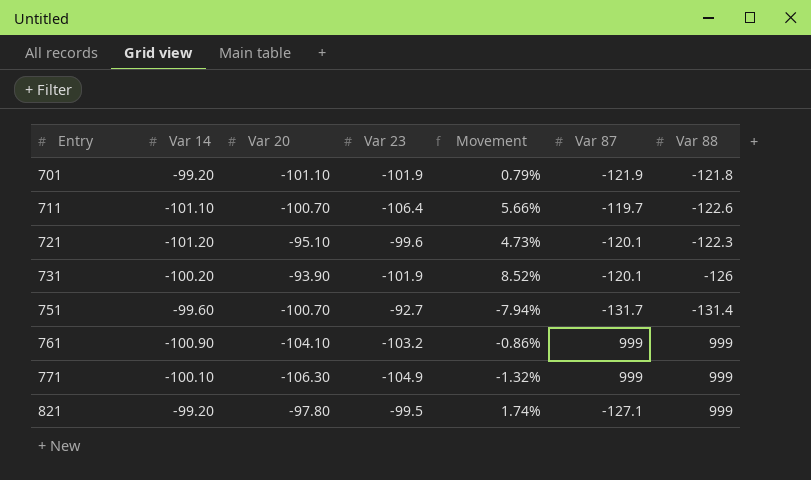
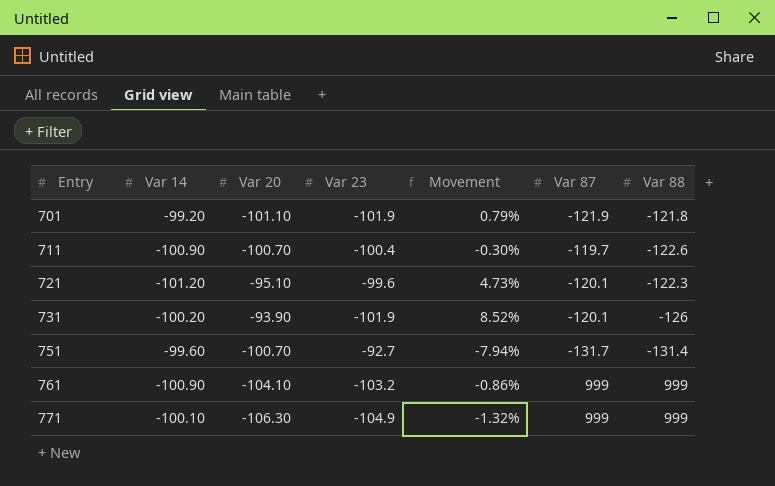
row 821: -99.20 | -97.80 | -99.5 | 1.74% | -127.1 | 999 -> none
711 | Var 14: -101.10 -> -100.90
711 | Var 23: -106.4 -> -100.4
711 | Movement: 5.66% -> -0.30%

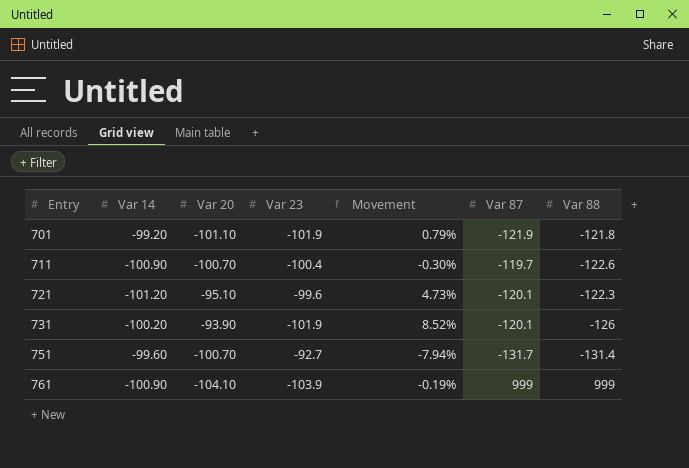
row 771: -100.10 | -106.30 | -104.9 | -1.32% | 999 | 999 -> none
761 | Var 23: -103.2 -> -103.9
761 | Movement: -0.86% -> -0.19%

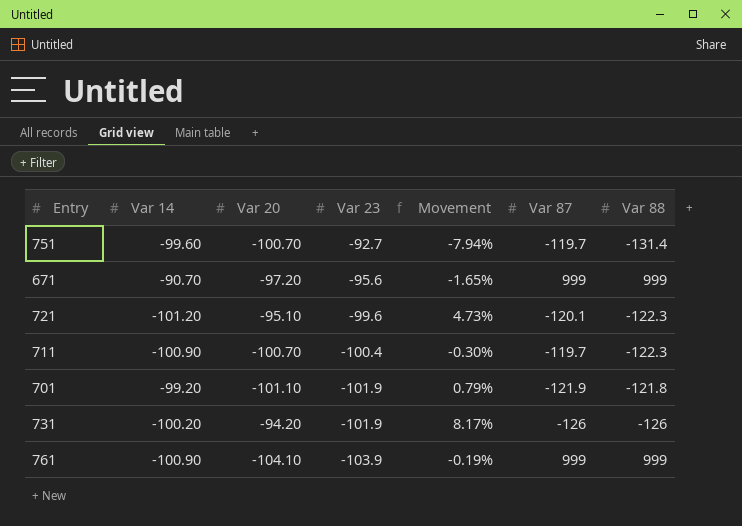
row order: Entry ascending -> Var 23 descending
751 | Var 87: -131.7 -> -119.7
row 671: none -> -90.70 | -97.20 | -95.6 | -1.65% | 999 | 999
711 | Var 88: -122.6 -> -122.3
731 | Var 20: -93.90 -> -94.20
731 | Movement: 8.52% -> 8.17%
731 | Var 87: -120.1 -> -126

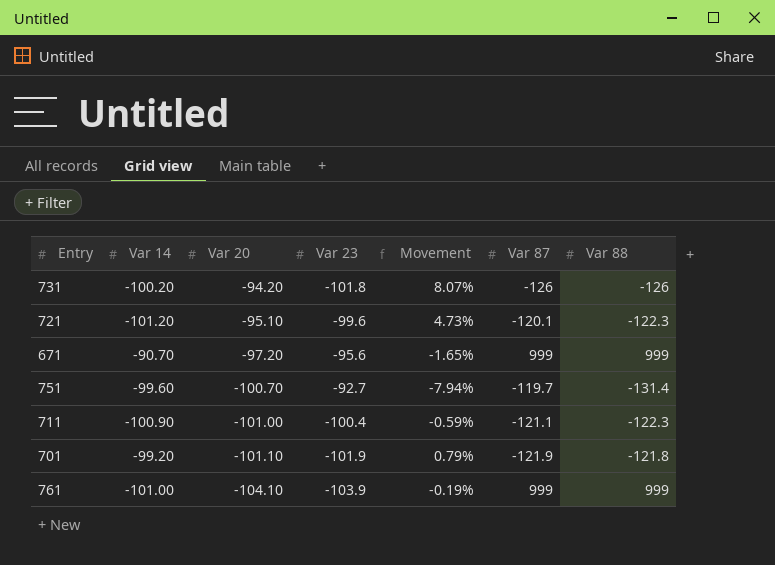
row order: Var 23 descending -> Var 20 descending
731 | Var 23: -101.9 -> -101.8
731 | Movement: 8.17% -> 8.07%
711 | Var 20: -100.70 -> -101.00
711 | Movement: -0.30% -> -0.59%
711 | Var 87: -119.7 -> -121.1
761 | Var 14: -100.90 -> -101.00

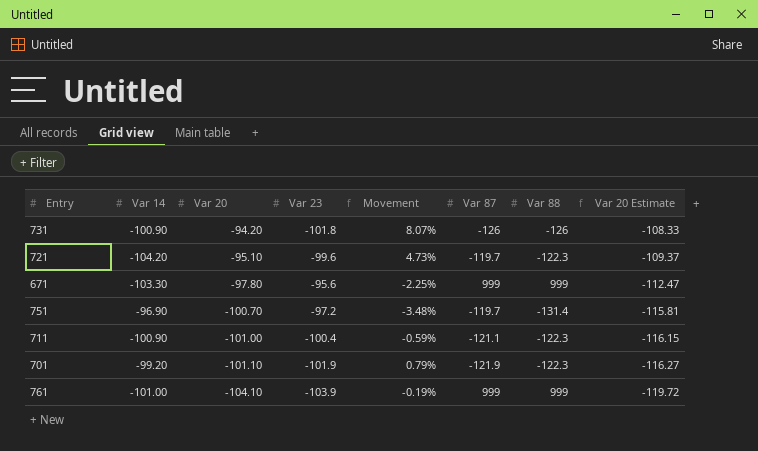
column Var 20 Estimate | formula: none -> [Var 20] * 1.15
731 | Var 14: -100.20 -> -100.90
721 | Var 14: -101.20 -> -104.20
721 | Var 87: -120.1 -> -119.7
671 | Var 14: -90.70 -> -103.30
671 | Var 20: -97.20 -> -97.80
671 | Movement: -1.65% -> -2.25%
751 | Var 14: -99.60 -> -96.90
751 | Var 23: -92.7 -> -97.2
751 | Movement: -7.94% -> -3.48%
701 | Var 88: -121.8 -> -122.3

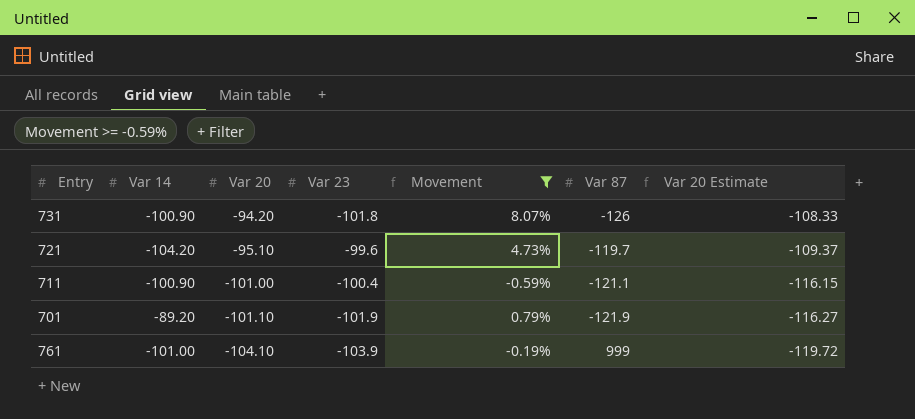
filter: none -> Movement >= -0.59%
column Var 88 | position: 7 -> none
701 | Var 14: -99.20 -> -89.20

